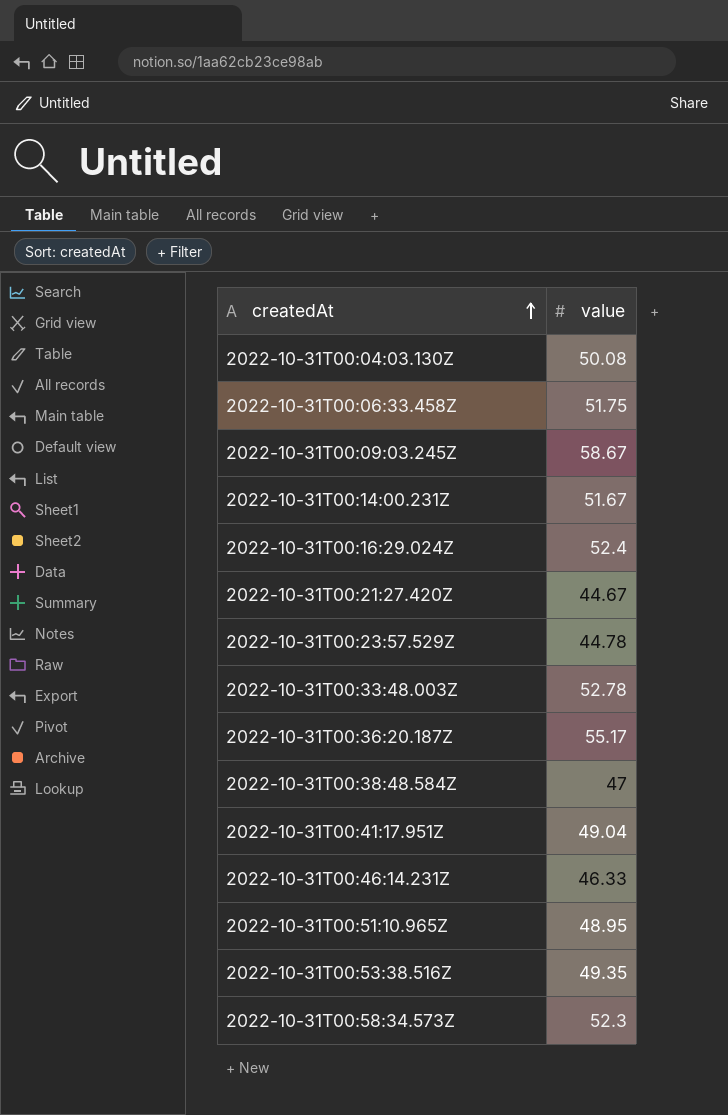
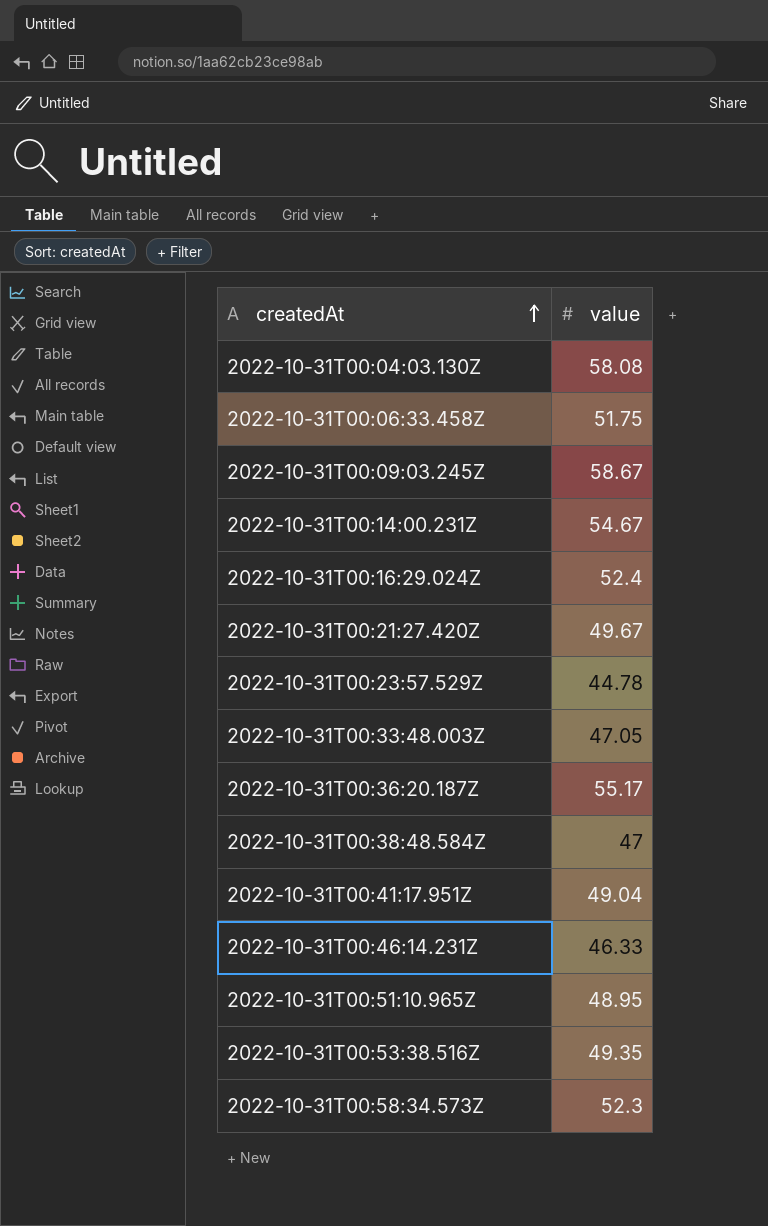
2022-10-31T00:04:03.130Z | value: 50.08 -> 58.08
2022-10-31T00:14:00.231Z | value: 51.67 -> 54.67
2022-10-31T00:21:27.420Z | value: 44.67 -> 49.67
2022-10-31T00:33:48.003Z | value: 52.78 -> 47.05

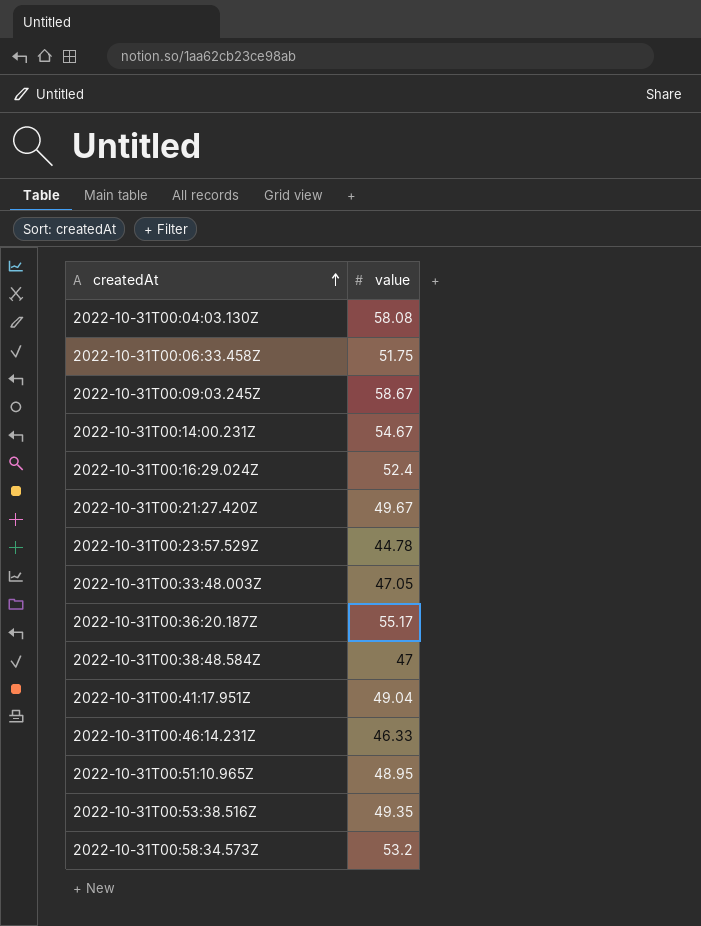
2022-10-31T00:58:34.573Z | value: 52.3 -> 53.2

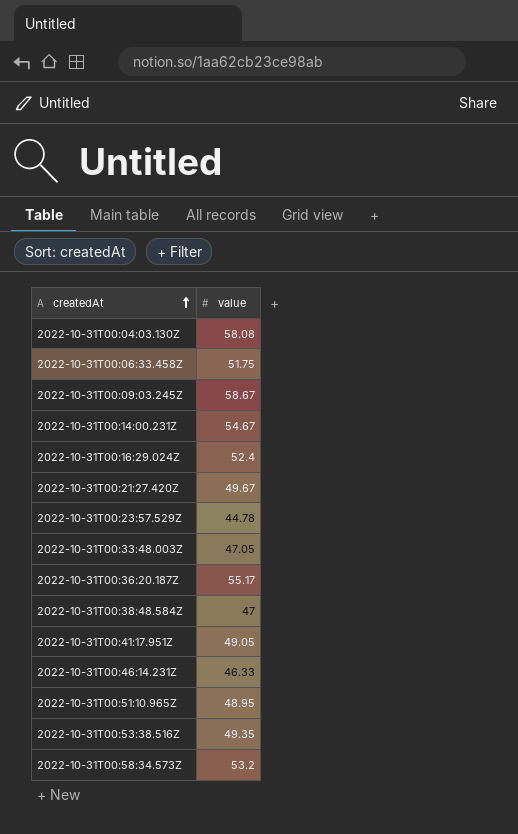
2022-10-31T00:41:17.951Z | value: 49.04 -> 49.05

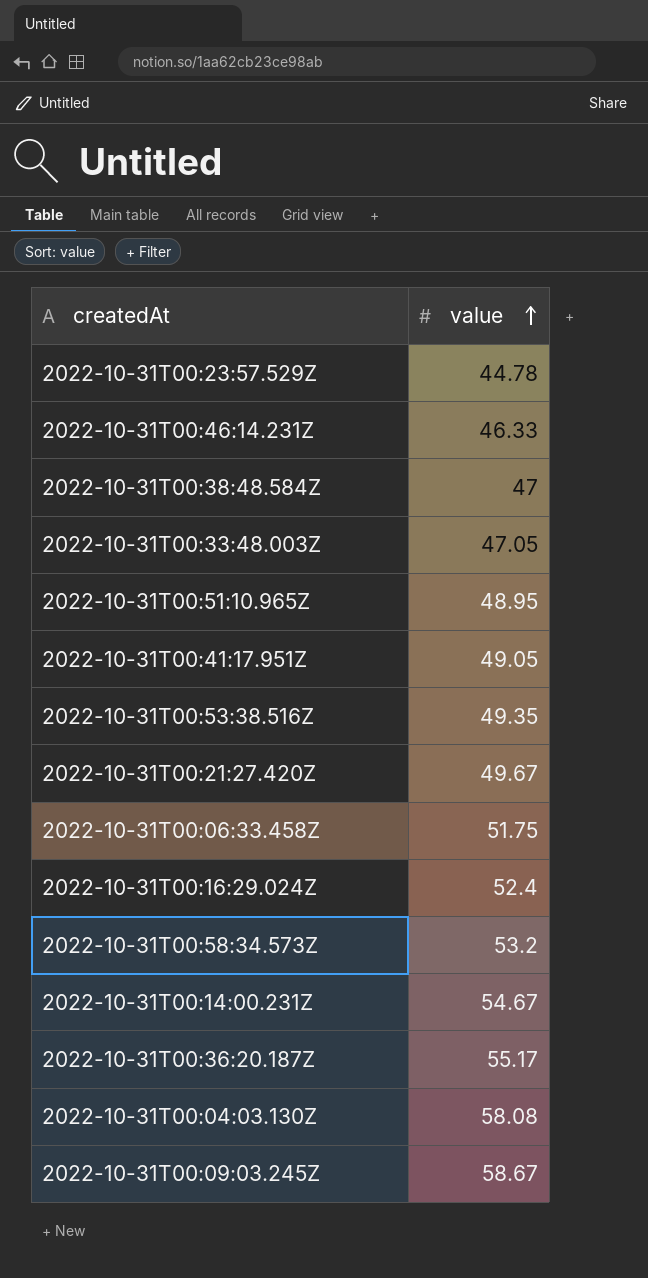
row order: createdAt ascending -> value ascending

